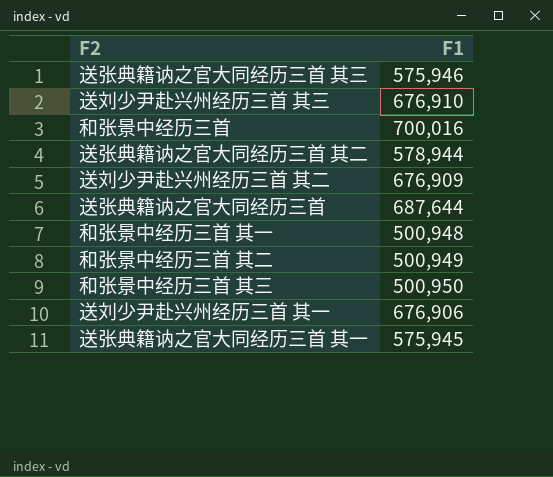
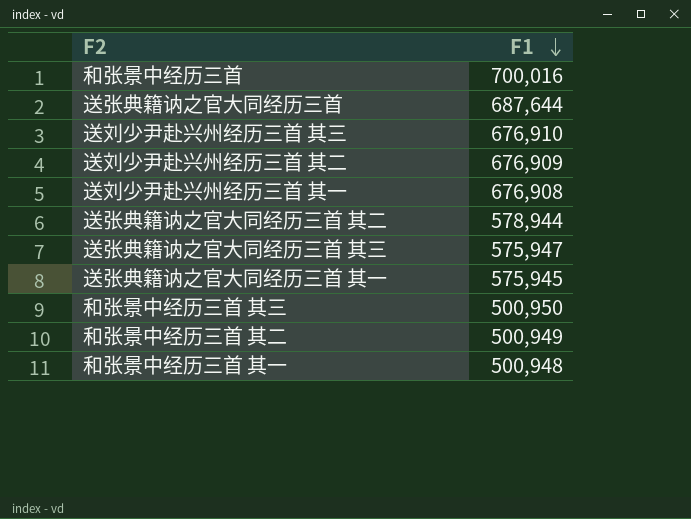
row order: none -> F1 descending
送刘少尹赴兴州经历三首 其一 | F1: 676,906 -> 676,908
送张典籍讷之官大同经历三首 其三 | F1: 575,946 -> 575,947

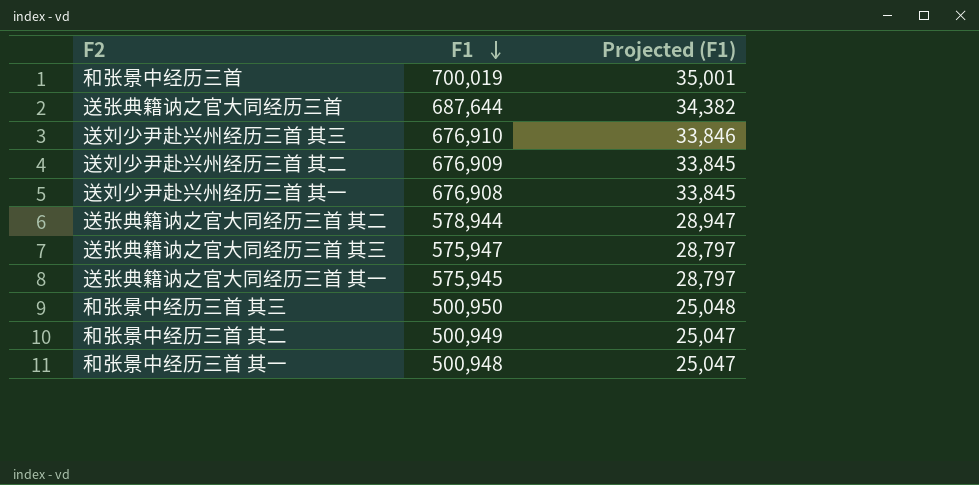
column Projected (F1) | formula: none -> [F1] * 0.05
和张景中经历三首 | F1: 700,016 -> 700,019

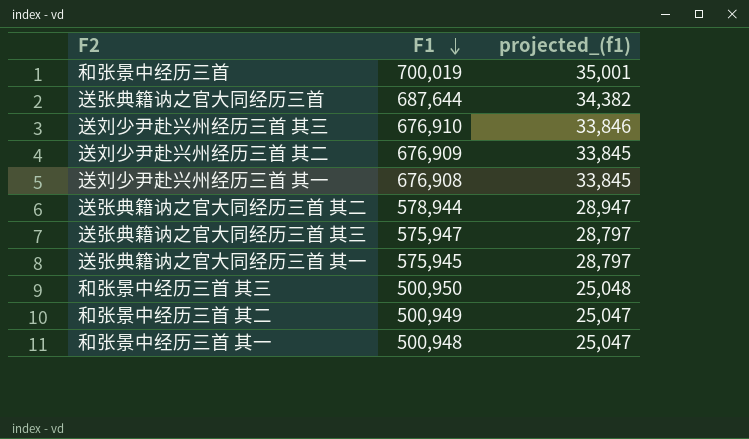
column name: Projected (F1) -> projected_(f1)

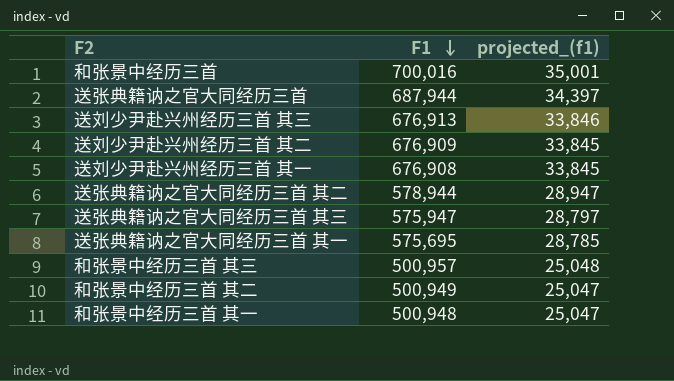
和张景中经历三首 | F1: 700,019 -> 700,016
送张典籍讷之官大同经历三首 | F1: 687,644 -> 687,944
送张典籍讷之官大同经历三首 | projected_(f1): 34,382 -> 34,397
送刘少尹赴兴州经历三首 其三 | F1: 676,910 -> 676,913
送张典籍讷之官大同经历三首 其一 | F1: 575,945 -> 575,695
送张典籍讷之官大同经历三首 其一 | projected_(f1): 28,797 -> 28,785
和张景中经历三首 其三 | F1: 500,950 -> 500,957

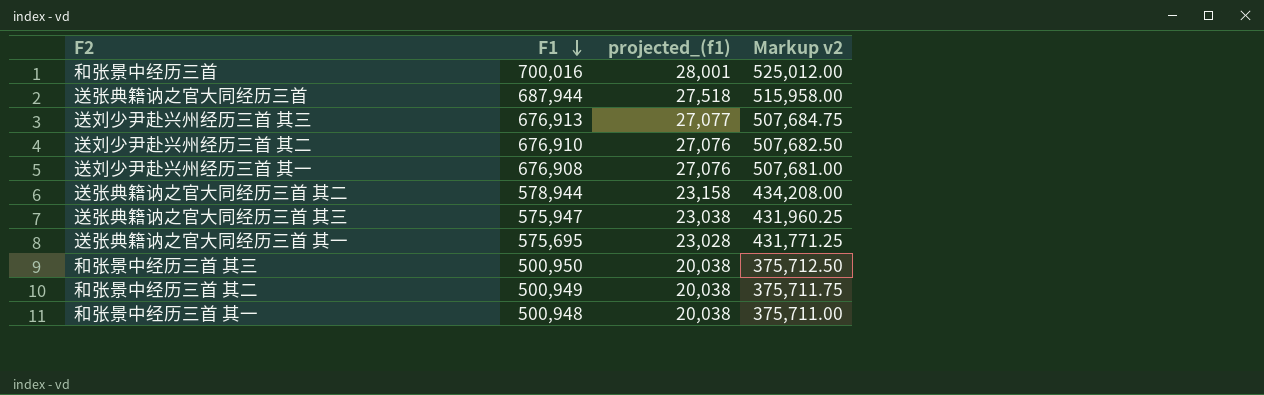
column projected_(f1) | formula: [F1] * 0.05 -> [F1] * 0.04
column Markup v2 | formula: none -> [F1] * 0.75
送刘少尹赴兴州经历三首 其二 | F1: 676,909 -> 676,910
和张景中经历三首 其三 | F1: 500,957 -> 500,950

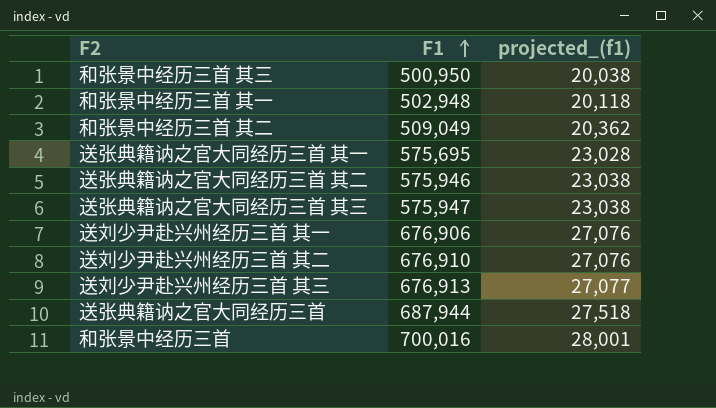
row order: F1 descending -> F1 ascending
column Markup v2 | formula: [F1] * 0.75 -> none
和张景中经历三首 其一 | F1: 500,948 -> 502,948
和张景中经历三首 其一 | projected_(f1): 20,038 -> 20,118
和张景中经历三首 其二 | F1: 500,949 -> 509,049
和张景中经历三首 其二 | projected_(f1): 20,038 -> 20,362
送张典籍讷之官大同经历三首 其二 | F1: 578,944 -> 575,946
送张典籍讷之官大同经历三首 其二 | projected_(f1): 23,158 -> 23,038
送刘少尹赴兴州经历三首 其一 | F1: 676,908 -> 676,906

